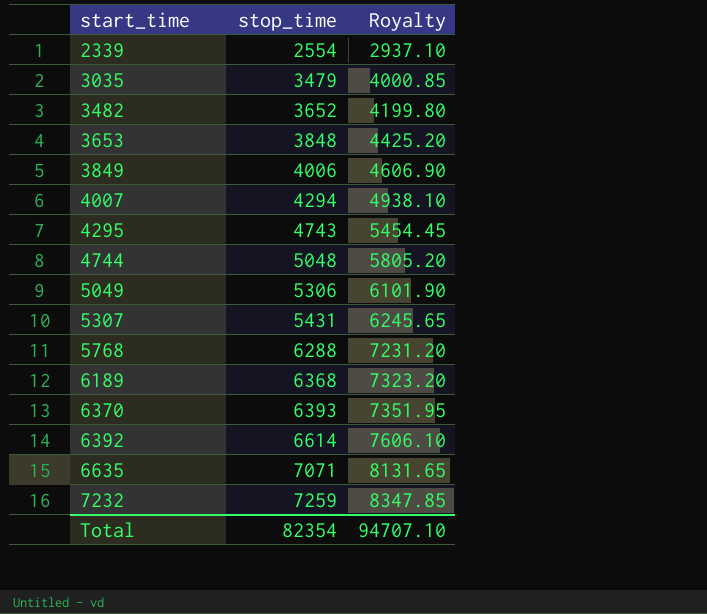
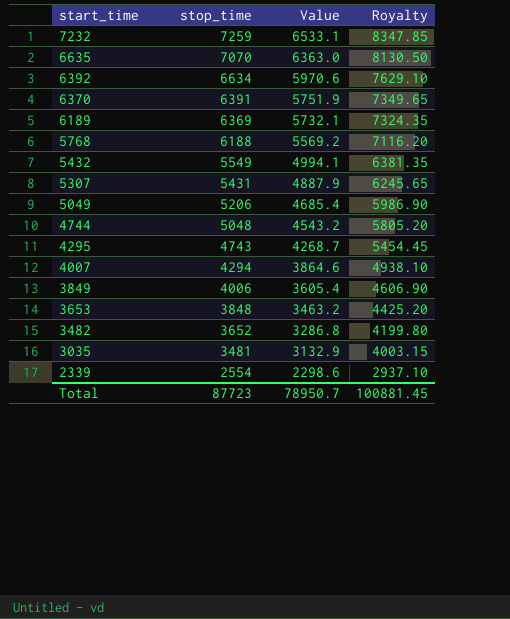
row order: start_time ascending -> start_time descending
column Value | formula: none -> [stop_time] * 0.9
6635 | stop_time: 7071 -> 7070
6635 | Royalty: 8131.65 -> 8130.50
6392 | stop_time: 6614 -> 6634
6392 | Royalty: 7606.10 -> 7629.10
6370 | stop_time: 6393 -> 6391
6370 | Royalty: 7351.95 -> 7349.65
6189 | stop_time: 6368 -> 6369
6189 | Royalty: 7323.20 -> 7324.35
5768 | stop_time: 6288 -> 6188
5768 | Royalty: 7231.20 -> 7116.20
row 5432: none -> 5549 | 4994.1 | 6381.35
5049 | stop_time: 5306 -> 5206
5049 | Royalty: 6101.90 -> 5986.90
3035 | stop_time: 3479 -> 3481
3035 | Royalty: 4000.85 -> 4003.15
Total | stop_time: 82354 -> 87723
Total | Royalty: 94707.10 -> 100881.45

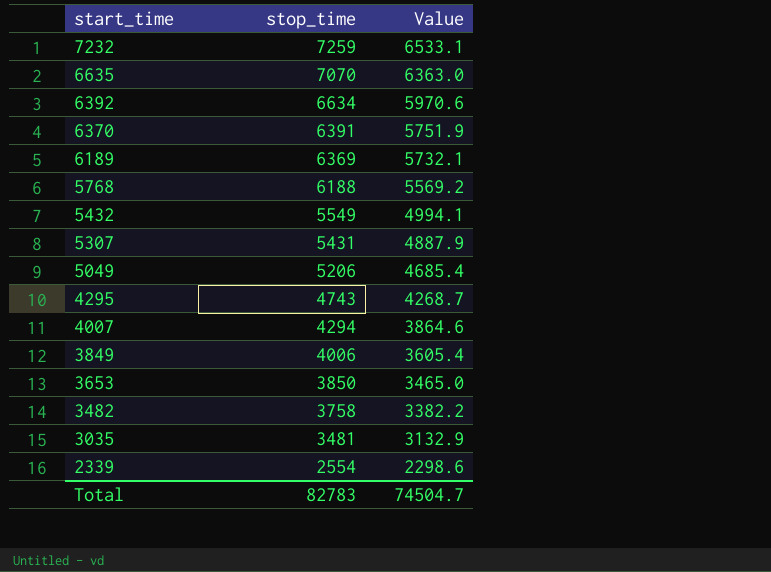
column Royalty | formula: [stop_time] * 1.15 -> none
row 4744: 5048 | 4543.2 | 5805.20 -> none
3653 | stop_time: 3848 -> 3850
3653 | Value: 3463.2 -> 3465.0
3482 | stop_time: 3652 -> 3758
3482 | Value: 3286.8 -> 3382.2
Total | stop_time: 87723 -> 82783
Total | Value: 78950.7 -> 74504.7

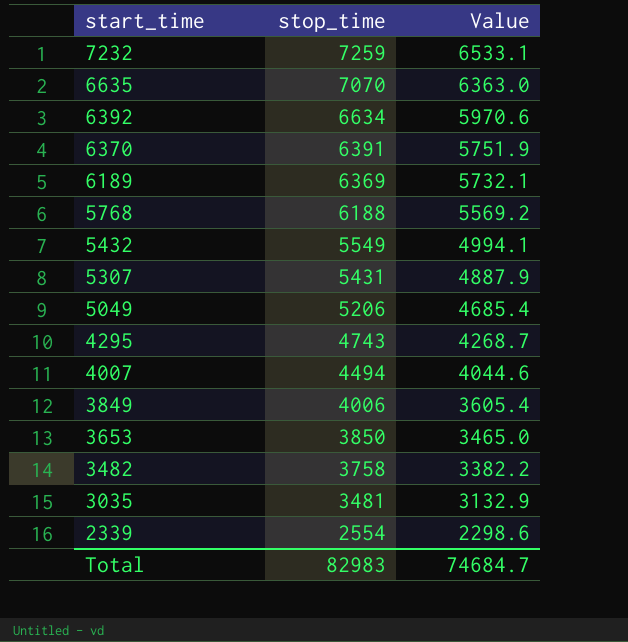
4007 | stop_time: 4294 -> 4494
4007 | Value: 3864.6 -> 4044.6
Total | stop_time: 82783 -> 82983
Total | Value: 74504.7 -> 74684.7

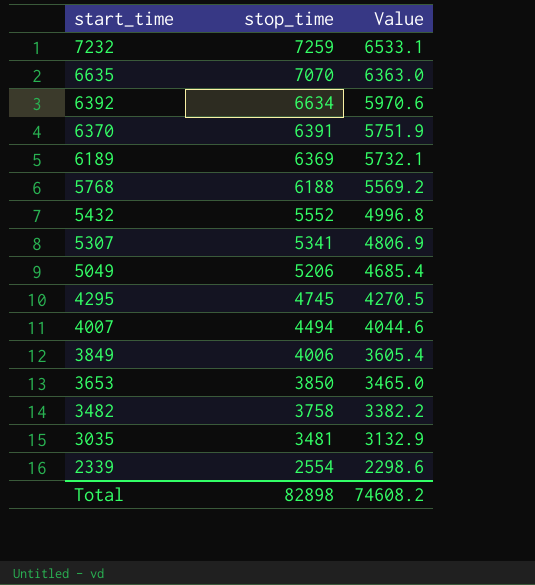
5432 | stop_time: 5549 -> 5552
5432 | Value: 4994.1 -> 4996.8
5307 | stop_time: 5431 -> 5341
5307 | Value: 4887.9 -> 4806.9
4295 | stop_time: 4743 -> 4745
4295 | Value: 4268.7 -> 4270.5
Total | stop_time: 82983 -> 82898
Total | Value: 74684.7 -> 74608.2

